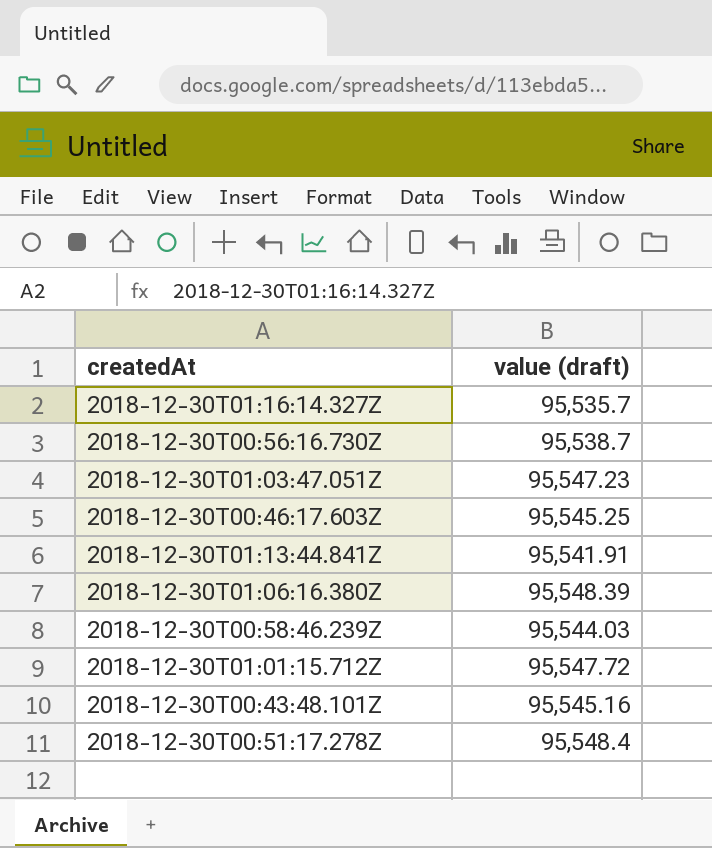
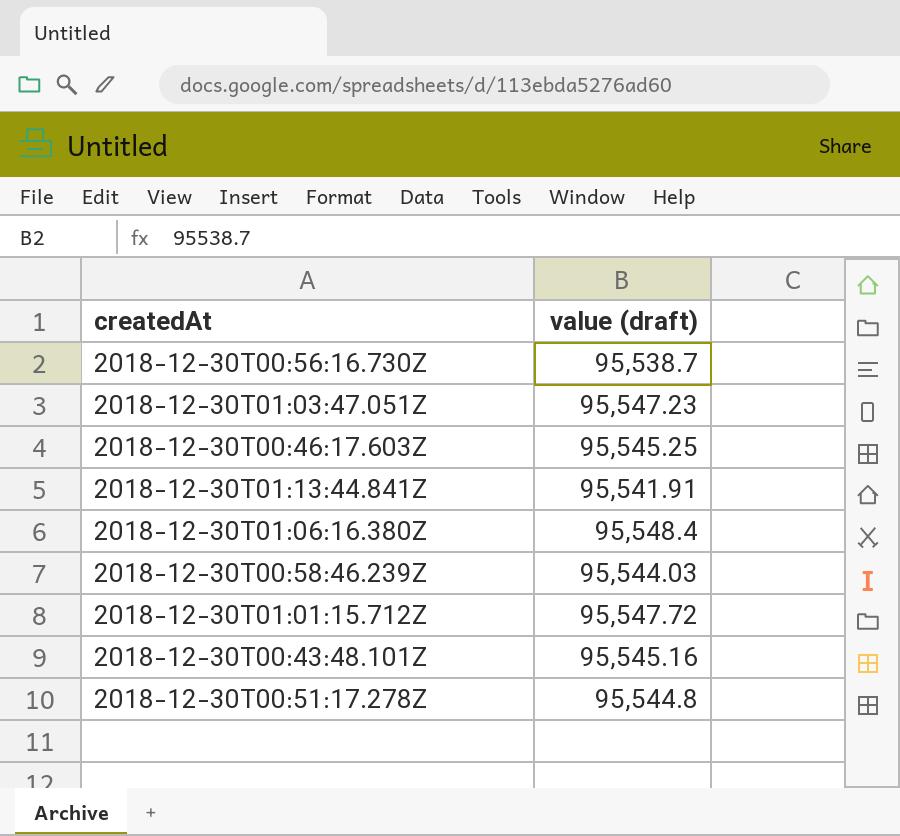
row 2018-12-30T01:16:14.327Z: 95,535.7 -> none
2018-12-30T01:06:16.380Z | value (draft): 95,548.39 -> 95,548.4
2018-12-30T00:51:17.278Z | value (draft): 95,548.4 -> 95,544.8

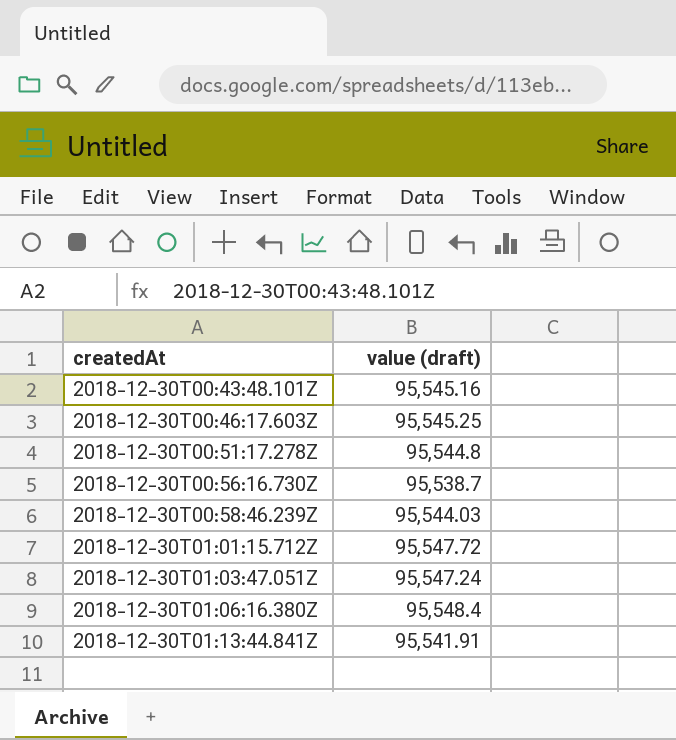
row order: none -> createdAt ascending
2018-12-30T01:03:47.051Z | value (draft): 95,547.23 -> 95,547.24

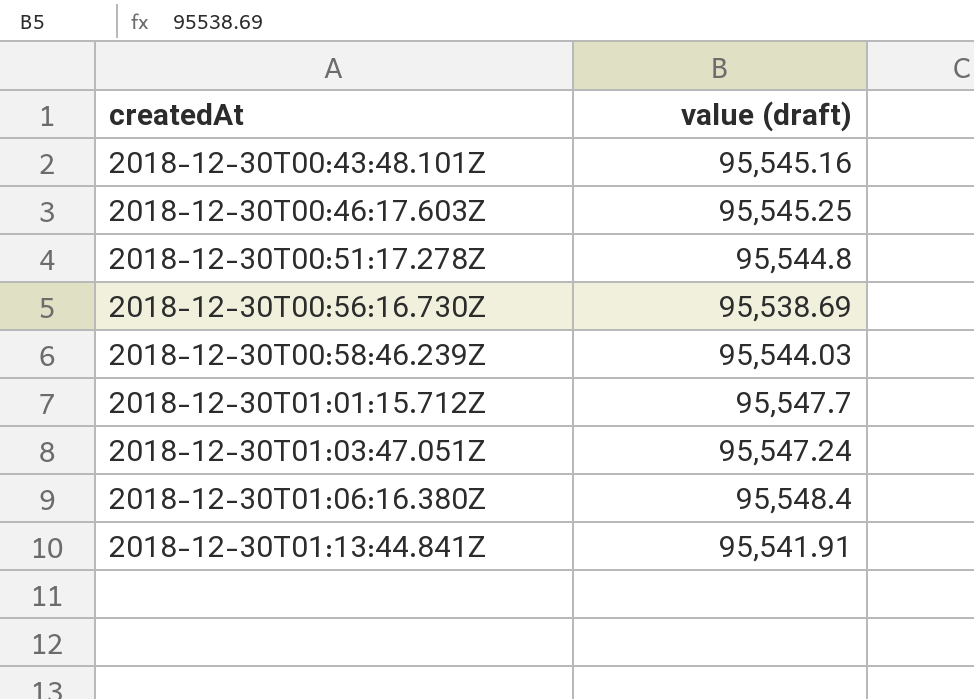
2018-12-30T00:56:16.730Z | value (draft): 95,538.7 -> 95,538.69
2018-12-30T01:01:15.712Z | value (draft): 95,547.72 -> 95,547.7

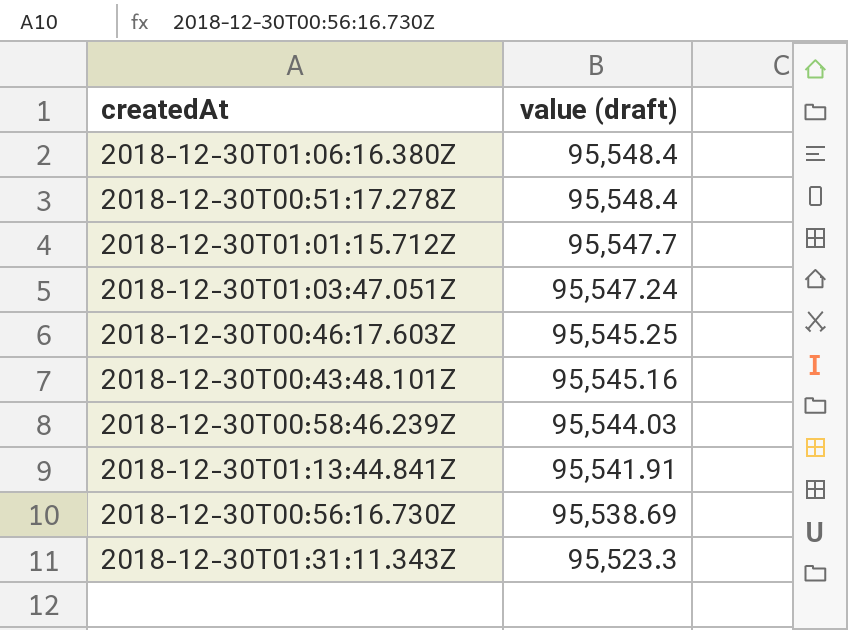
row order: createdAt ascending -> value (draft) descending
2018-12-30T00:51:17.278Z | value (draft): 95,544.8 -> 95,548.4
row 2018-12-30T01:31:11.343Z: none -> 95,523.3

